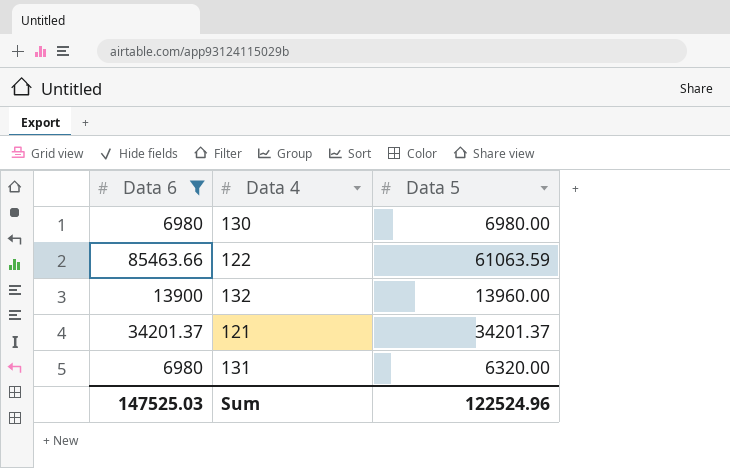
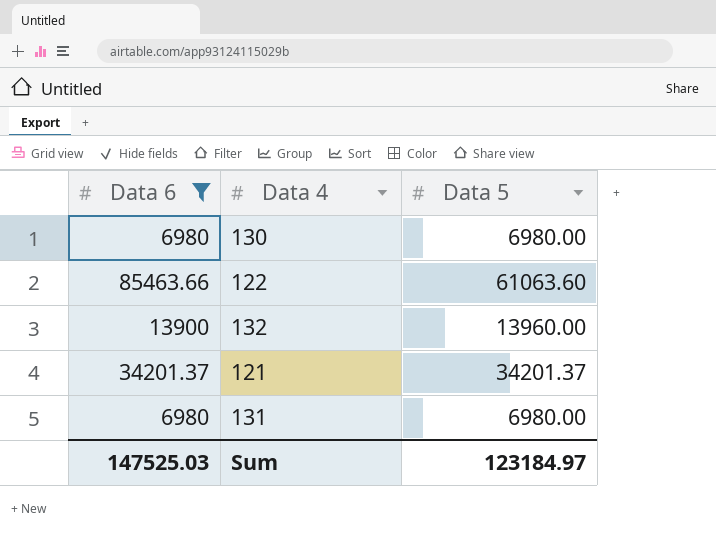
122 | Data 5: 61063.59 -> 61063.60
131 | Data 5: 6320.00 -> 6980.00
Sum | Data 5: 122524.96 -> 123184.97

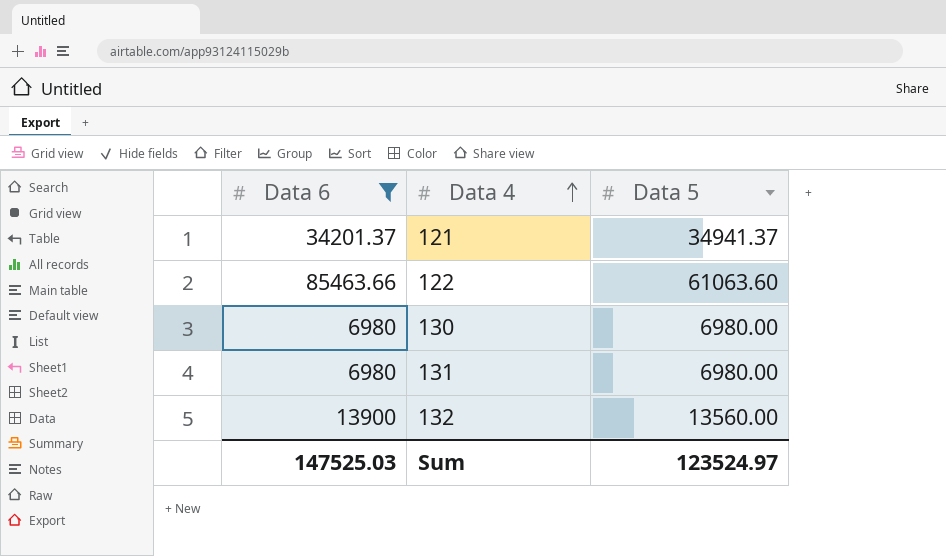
row order: none -> Data 4 ascending
121 | Data 5: 34201.37 -> 34941.37
132 | Data 5: 13960.00 -> 13560.00
Sum | Data 5: 123184.97 -> 123524.97

